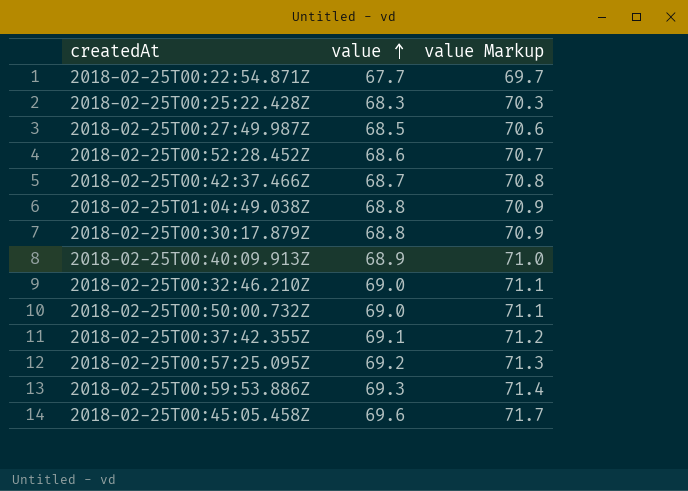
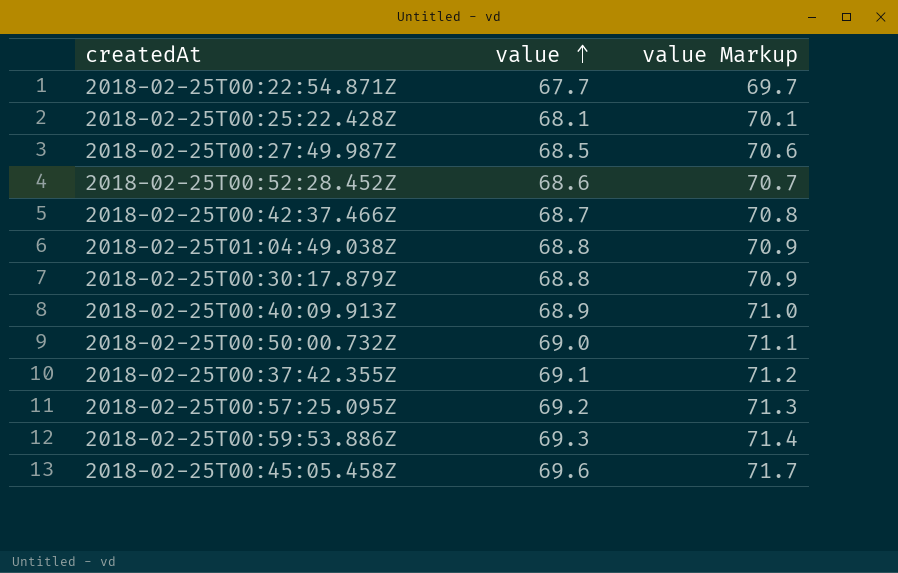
row 2018-02-25T00:32:46.210Z: 69.0 | 71.1 -> none
2018-02-25T00:25:22.428Z | value: 68.3 -> 68.1
2018-02-25T00:25:22.428Z | value Markup: 70.3 -> 70.1

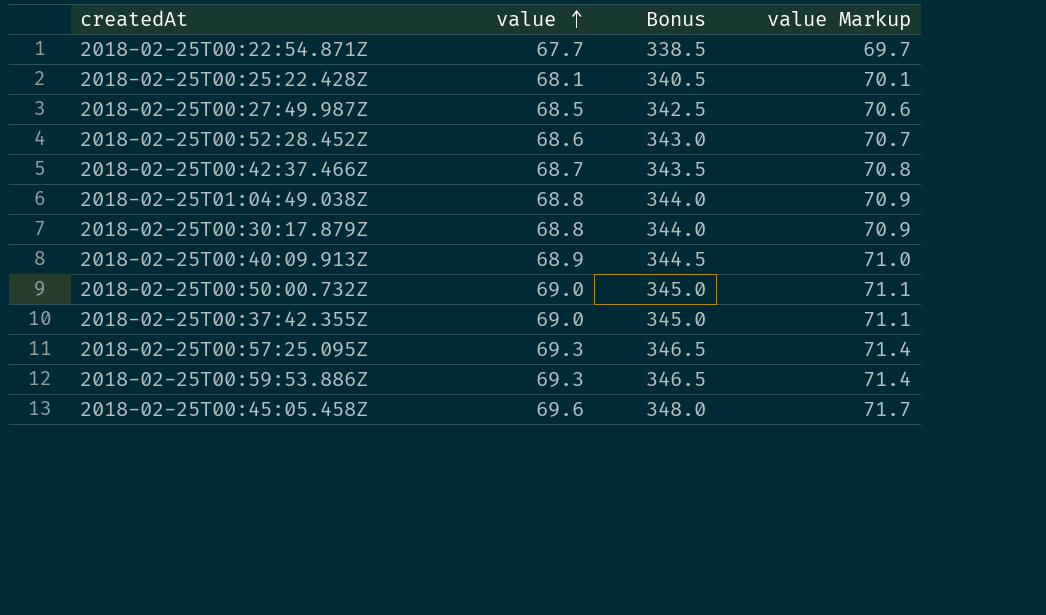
column Bonus | formula: none -> [value] * 5
2018-02-25T00:37:42.355Z | value: 69.1 -> 69.0
2018-02-25T00:37:42.355Z | value Markup: 71.2 -> 71.1
2018-02-25T00:57:25.095Z | value: 69.2 -> 69.3
2018-02-25T00:57:25.095Z | value Markup: 71.3 -> 71.4

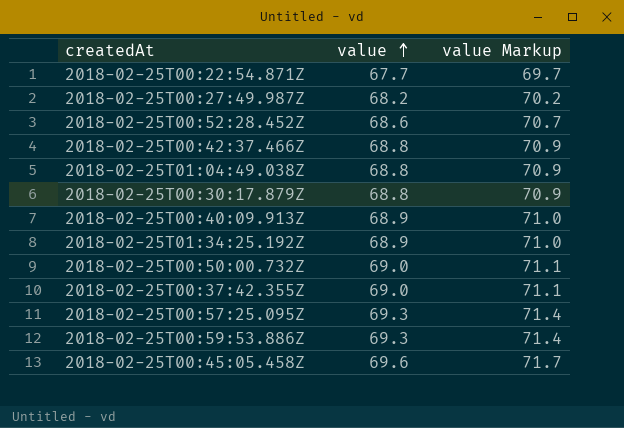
column Bonus | formula: [value] * 5 -> none
row 2018-02-25T00:25:22.428Z: 68.1 | 340.5 | 70.1 -> none
2018-02-25T00:27:49.987Z | value: 68.5 -> 68.2
2018-02-25T00:27:49.987Z | value Markup: 70.6 -> 70.2
2018-02-25T00:42:37.466Z | value: 68.7 -> 68.8
2018-02-25T00:42:37.466Z | value Markup: 70.8 -> 70.9
row 2018-02-25T01:34:25.192Z: none -> 68.9 | 71.0

